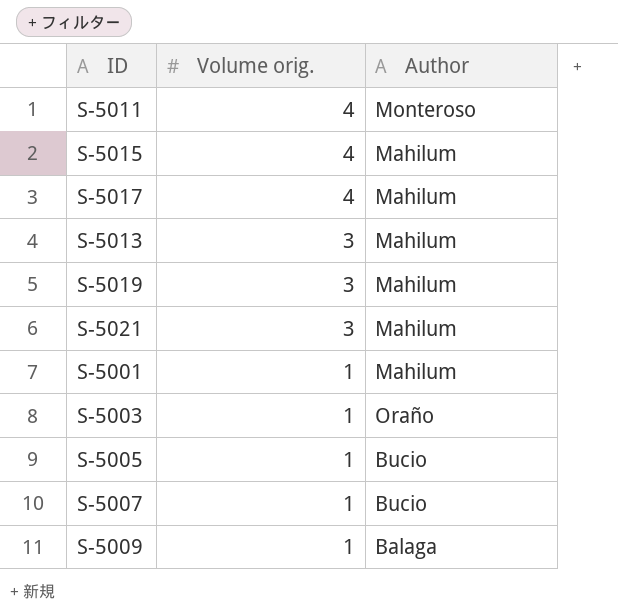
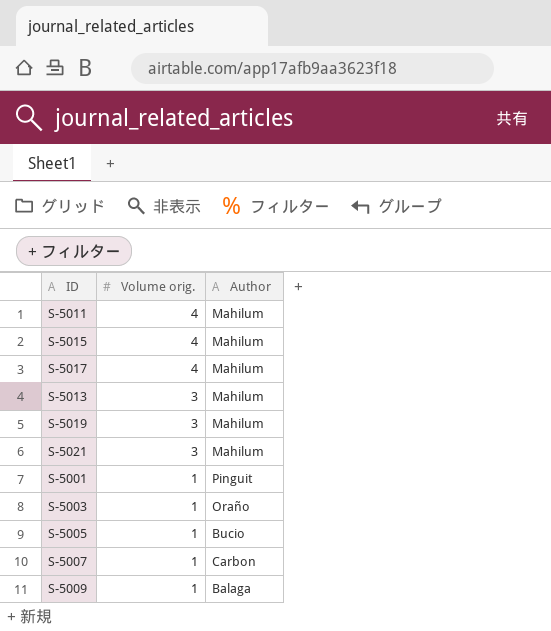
S-5011 | Author: Monteroso -> Mahilum
S-5001 | Author: Mahilum -> Pinguit
S-5007 | Author: Bucio -> Carbon

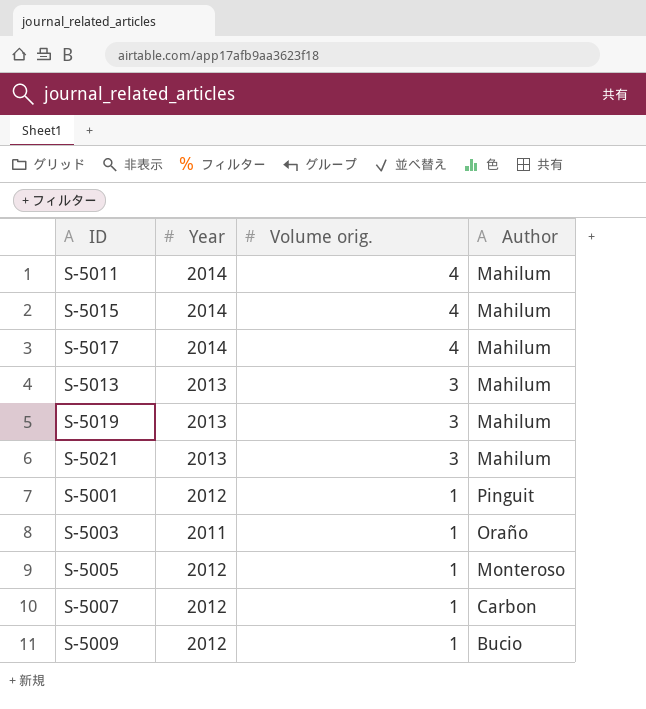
column Year | position: none -> 2
S-5005 | Author: Bucio -> Monteroso
S-5009 | Author: Balaga -> Bucio

